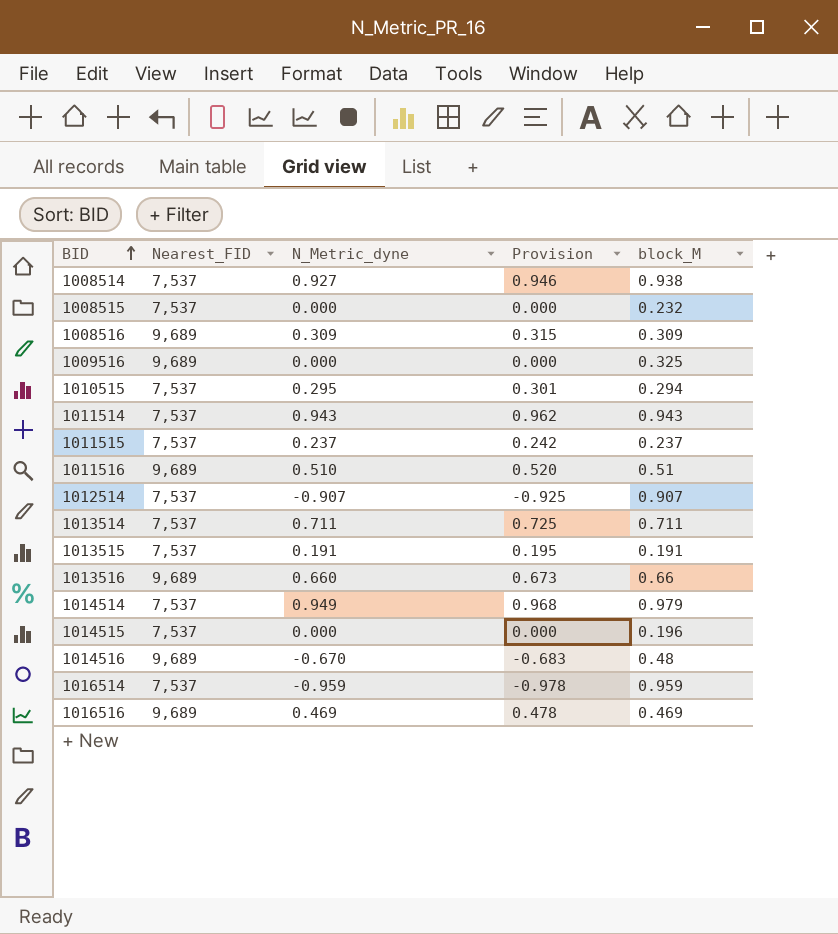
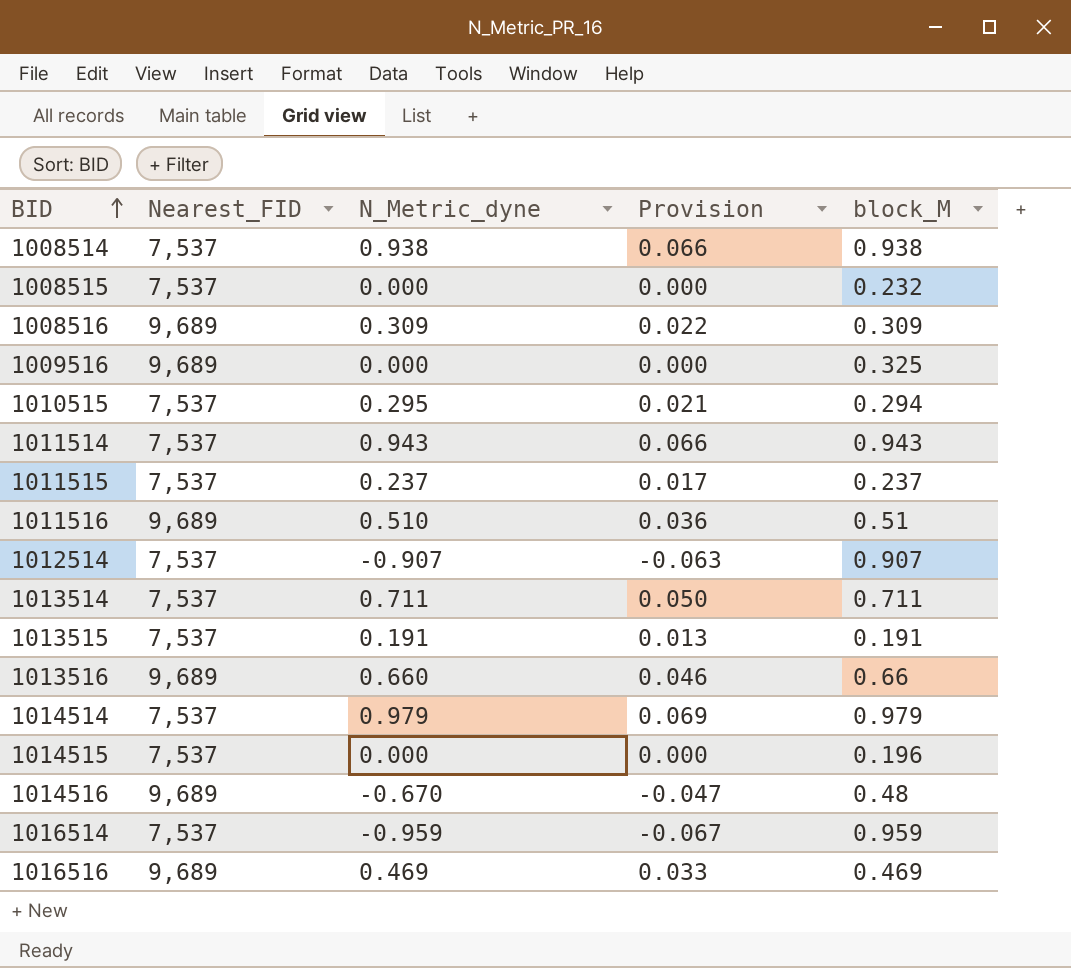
column Provision | formula: [N_Metric_dyne] * 1.02 -> [N_Metric_dyne] * 0.07
1008514 | N_Metric_dyne: 0.927 -> 0.938
1014514 | N_Metric_dyne: 0.949 -> 0.979

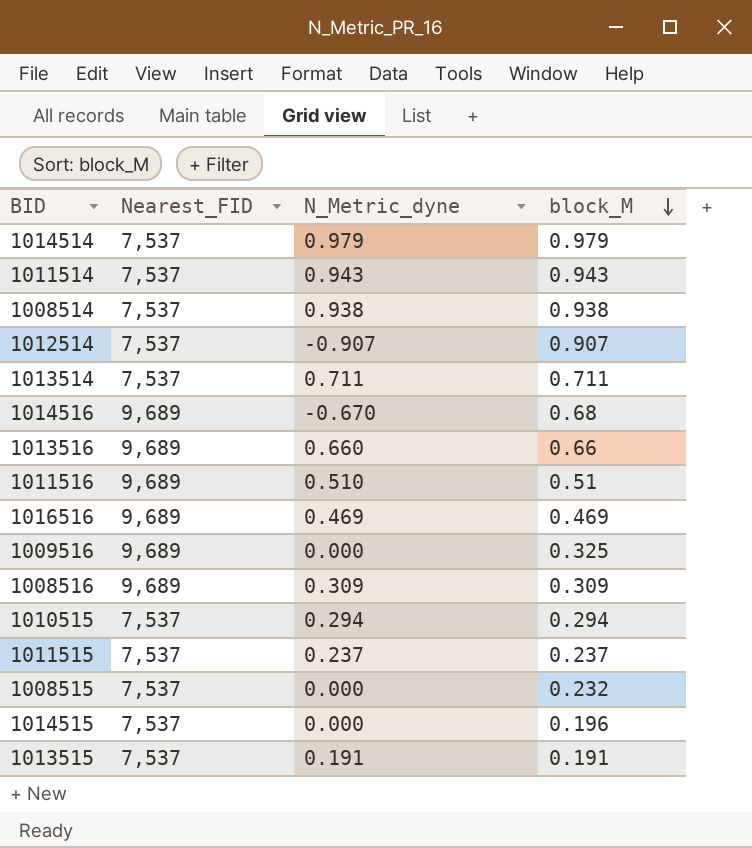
row order: BID ascending -> block_M descending
column Provision | formula: [N_Metric_dyne] * 0.07 -> none
row 1016514: 7,537 | -0.959 | -0.067 | 0.959 -> none
1014516 | block_M: 0.48 -> 0.68
1010515 | N_Metric_dyne: 0.295 -> 0.294

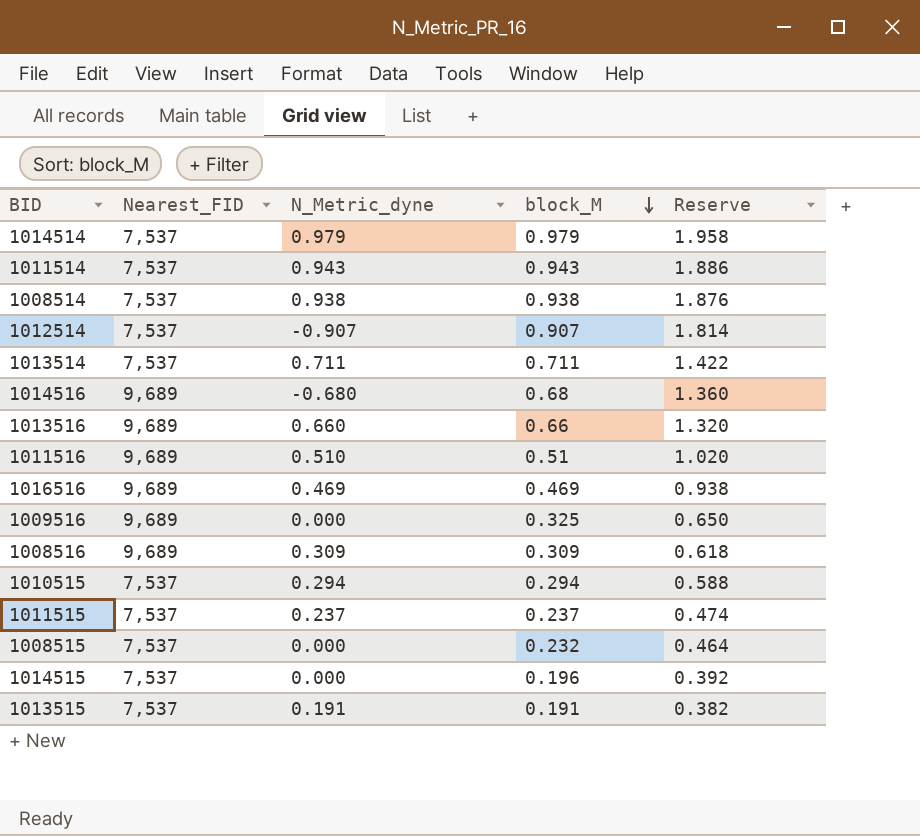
column Reserve | formula: none -> [block_M] * 2
1014516 | N_Metric_dyne: -0.670 -> -0.680

